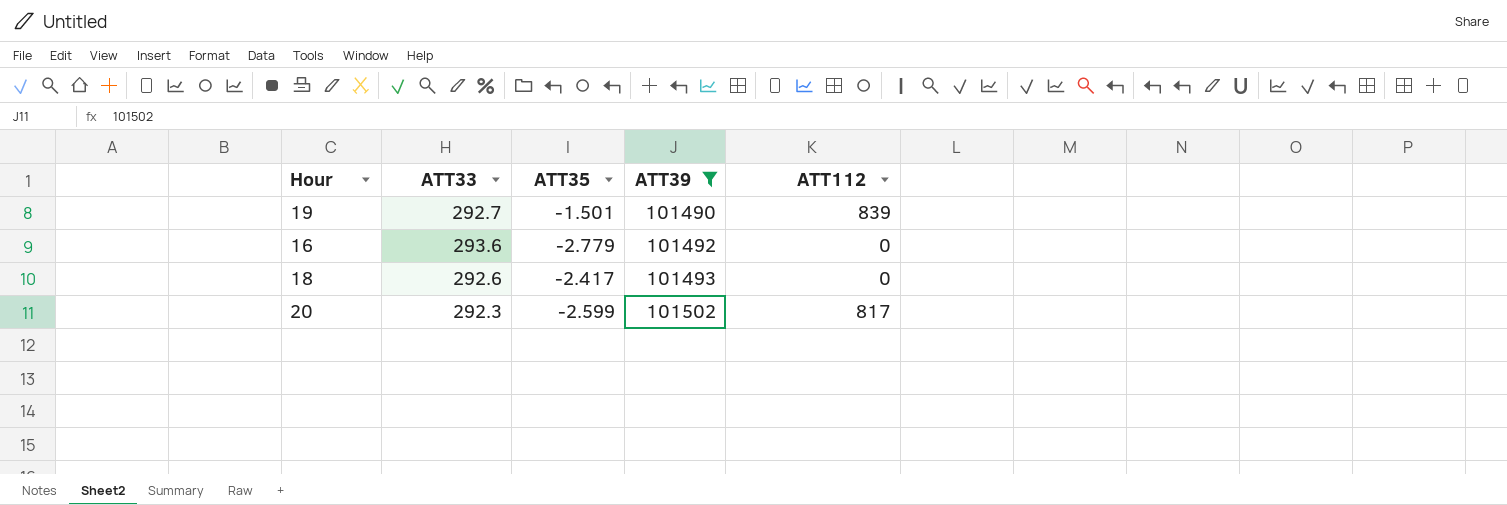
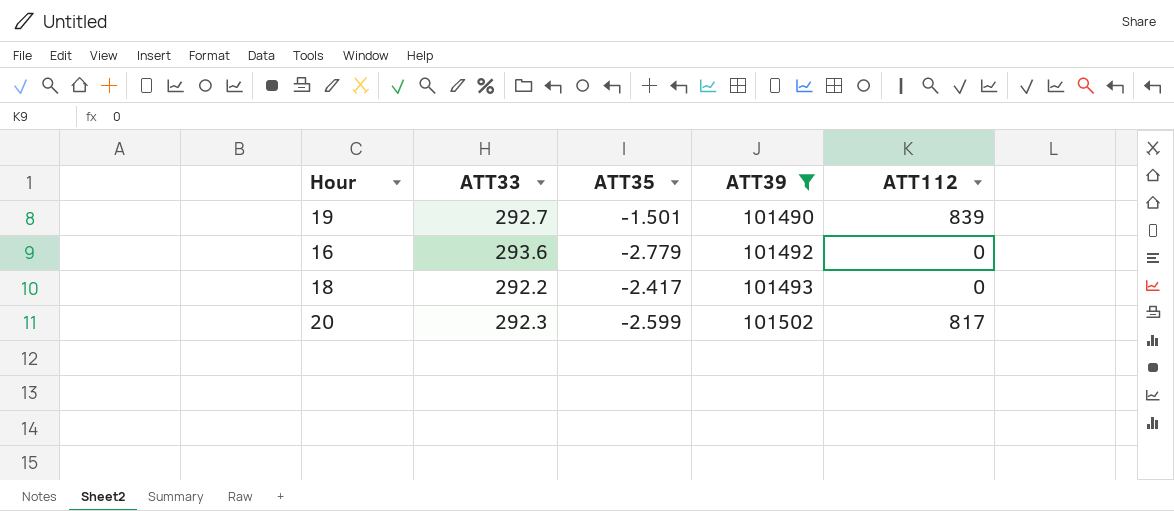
18 | ATT33: 292.6 -> 292.2

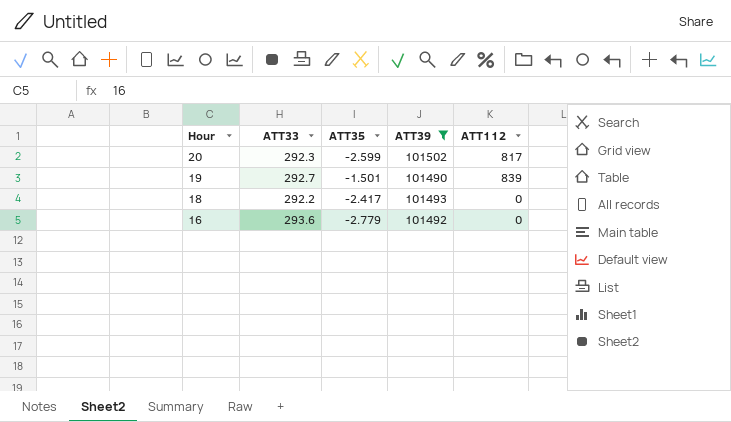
row order: ATT39 ascending -> Hour descending

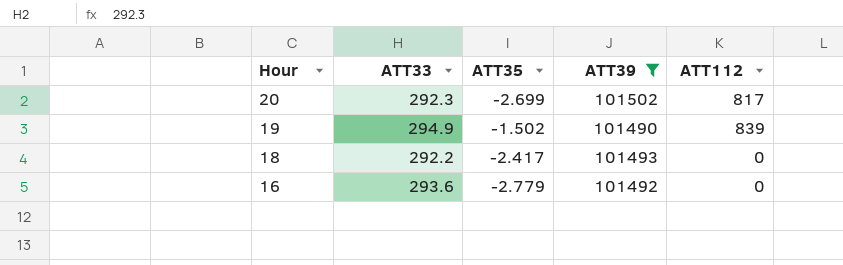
20 | ATT35: -2.599 -> -2.699
19 | ATT33: 292.7 -> 294.9
19 | ATT35: -1.501 -> -1.502

